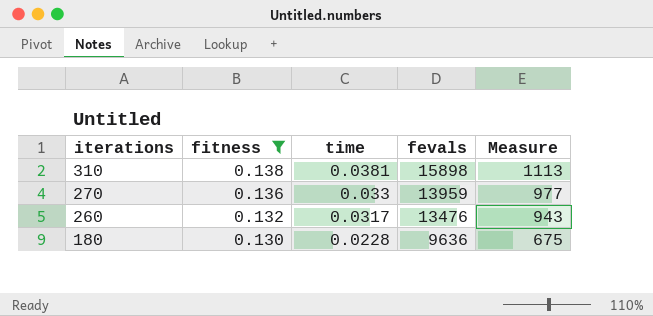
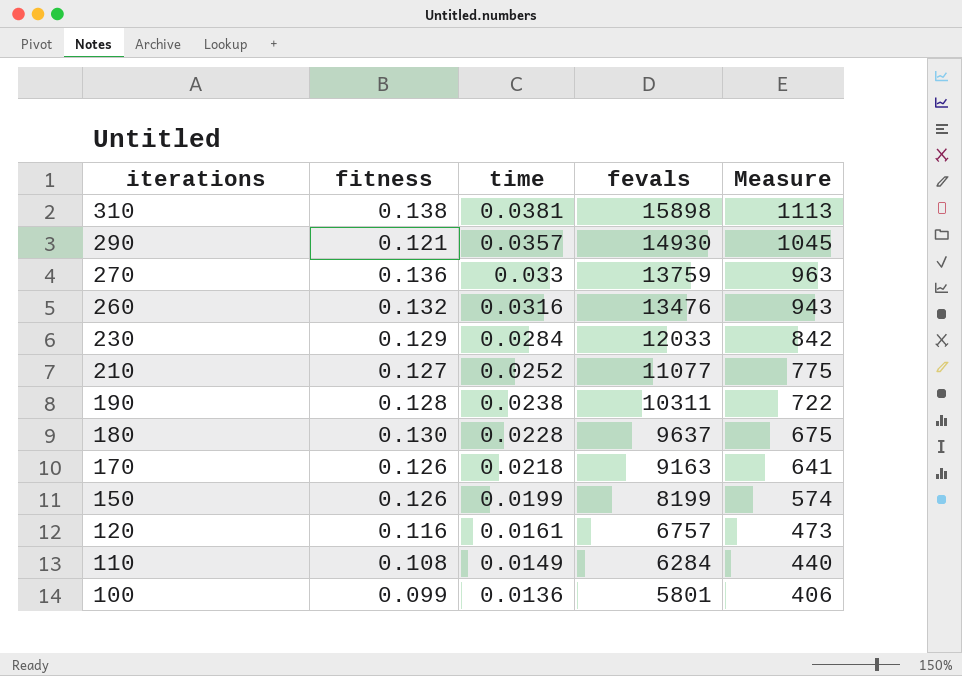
filter: fitness >= 0.130 -> none
270 | fevals: 13959 -> 13759
270 | Measure: 977 -> 963
260 | time: 0.0317 -> 0.0316
180 | fevals: 9636 -> 9637

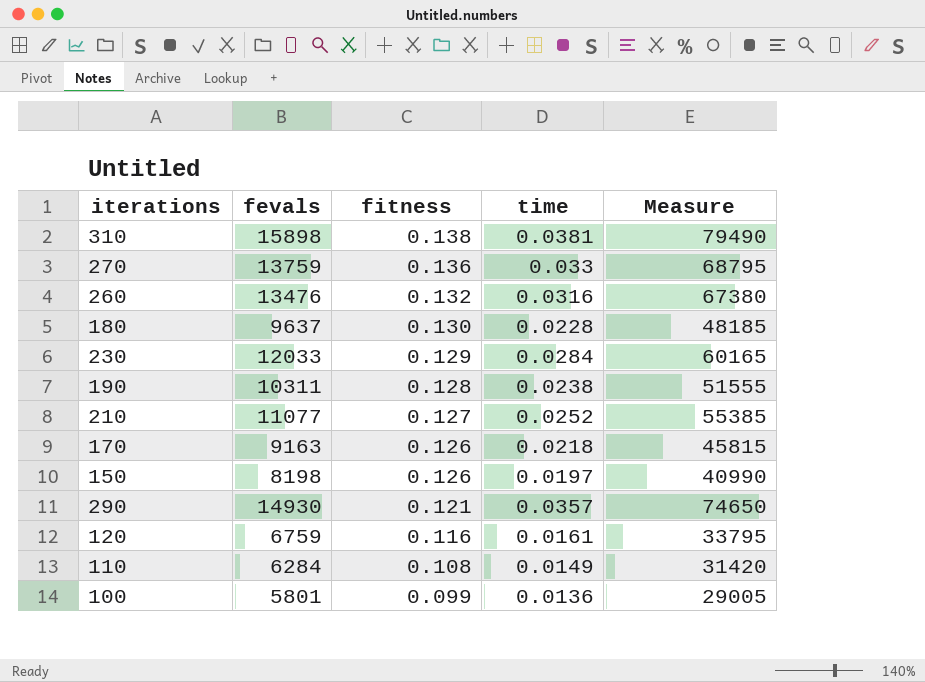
row order: iterations descending -> fitness descending
column fevals | position: 4 -> 2
column Measure | formula: [fevals] * 0.07 -> [fevals] * 5
150 | fevals: 8199 -> 8198
150 | time: 0.0199 -> 0.0197
120 | fevals: 6757 -> 6759

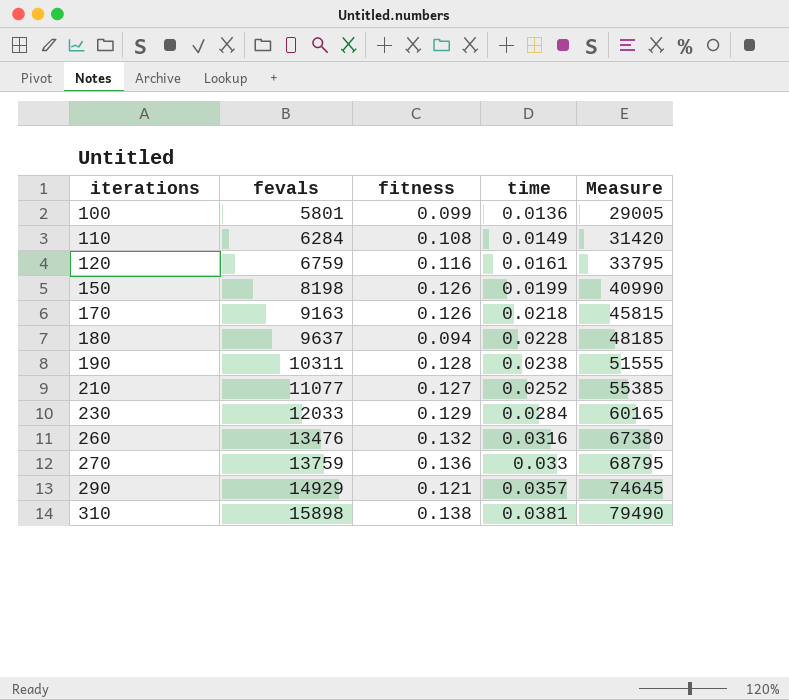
row order: fitness descending -> iterations ascending
150 | time: 0.0197 -> 0.0199
180 | fitness: 0.130 -> 0.094
290 | fevals: 14930 -> 14929
290 | Measure: 74650 -> 74645

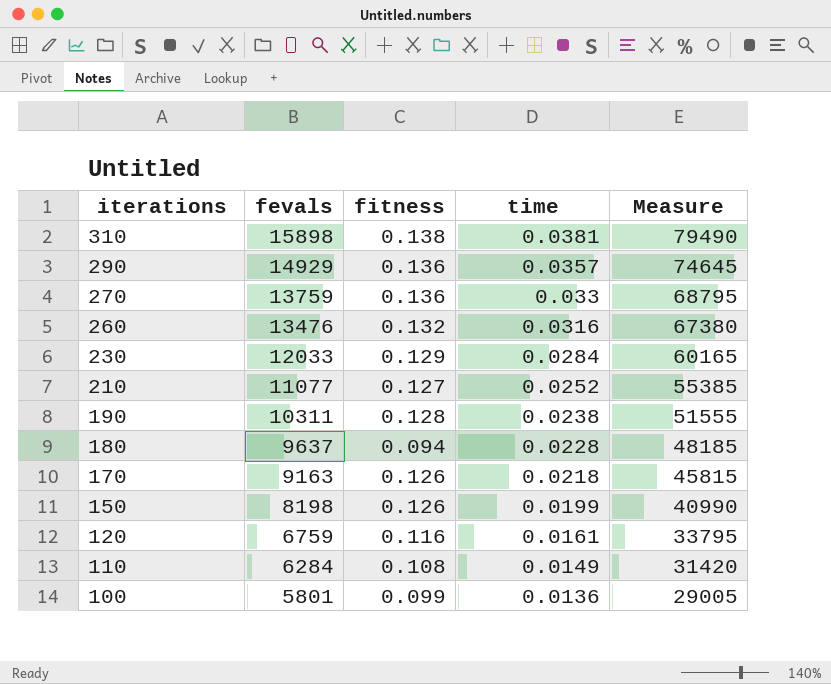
row order: iterations ascending -> iterations descending
290 | fitness: 0.121 -> 0.136

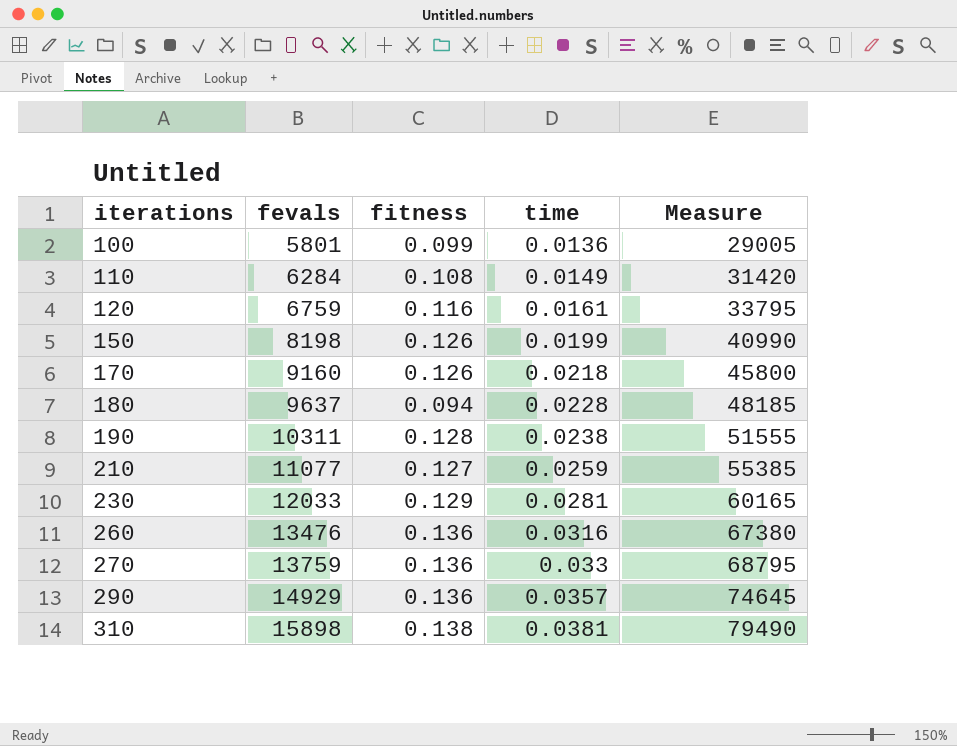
row order: iterations descending -> iterations ascending
170 | fevals: 9163 -> 9160
170 | Measure: 45815 -> 45800
210 | time: 0.0252 -> 0.0259
230 | time: 0.0284 -> 0.0281
260 | fitness: 0.132 -> 0.136

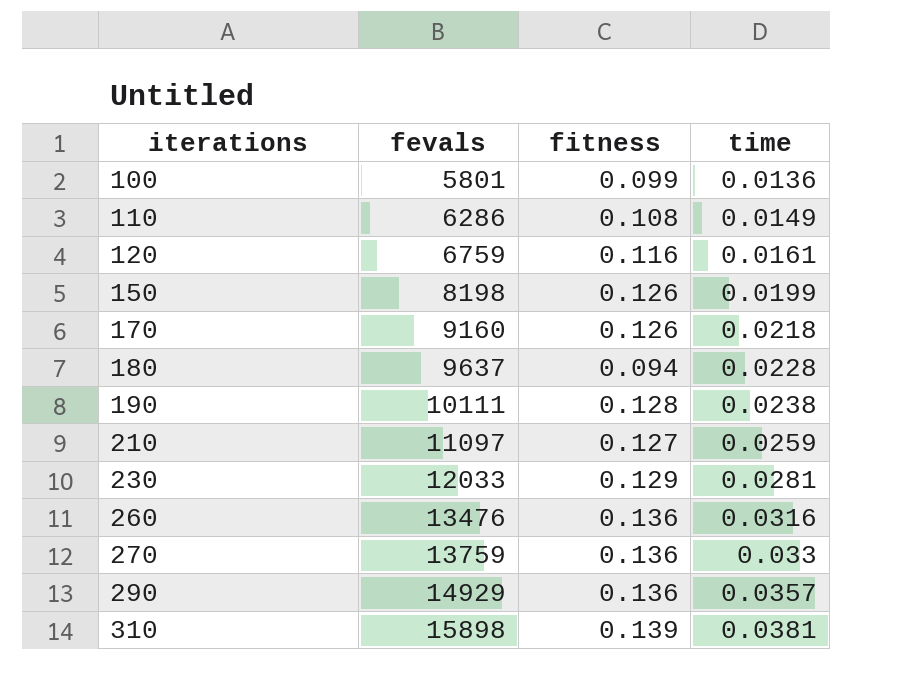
column Measure | formula: [fevals] * 5 -> none
110 | fevals: 6284 -> 6286
190 | fevals: 10311 -> 10111
210 | fevals: 11077 -> 11097
310 | fitness: 0.138 -> 0.139

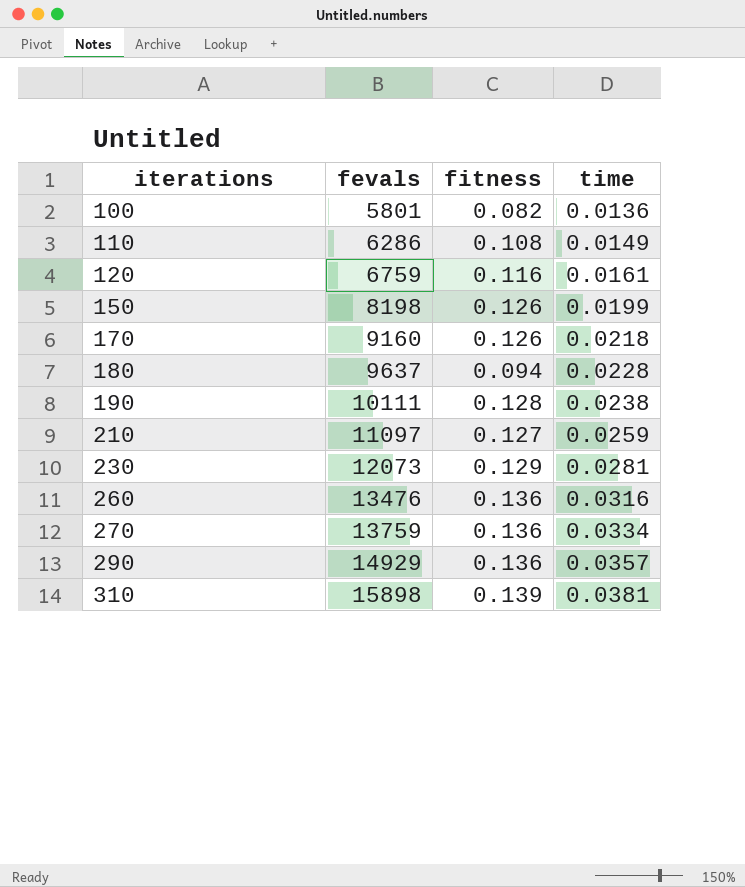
100 | fitness: 0.099 -> 0.082
230 | fevals: 12033 -> 12073
270 | time: 0.033 -> 0.0334

